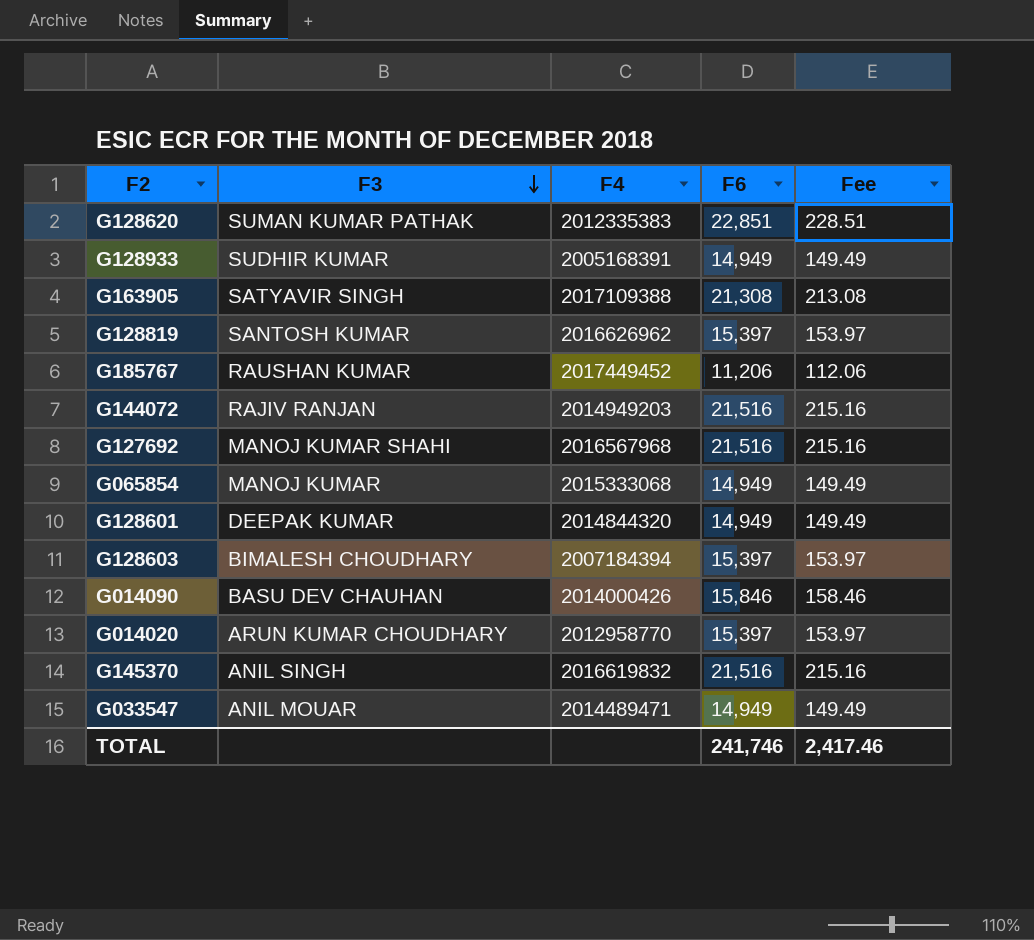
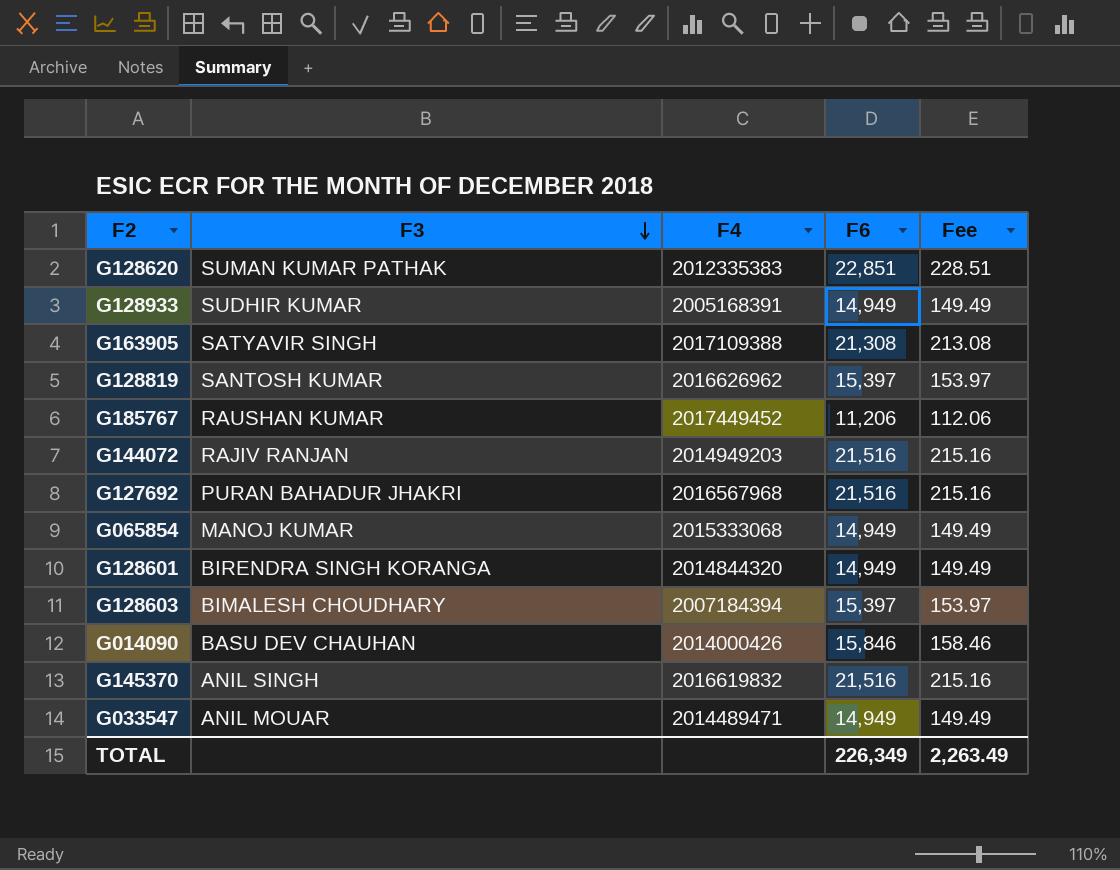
row G014020: ARUN KUMAR CHOUDHARY | 2012958770 | 15,397 | 153.97 -> none
G127692 | F3: MANOJ KUMAR SHAHI -> PURAN BAHADUR JHAKRI
G128601 | F3: DEEPAK KUMAR -> BIRENDRA SINGH KORANGA
TOTAL | F6: 241,746 -> 226,349
TOTAL | Fee: 2,417.46 -> 2,263.49

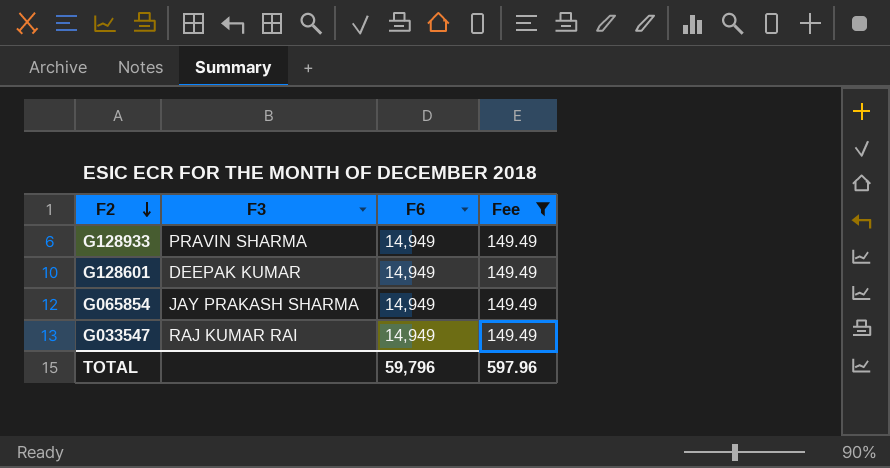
filter: none -> Fee = 149.49
row order: F3 descending -> F2 descending
column F4 | position: 3 -> none
G128933 | F3: SUDHIR KUMAR -> PRAVIN SHARMA
G128601 | F3: BIRENDRA SINGH KORANGA -> DEEPAK KUMAR
G065854 | F3: MANOJ KUMAR -> JAY PRAKASH SHARMA
G033547 | F3: ANIL MOUAR -> RAJ KUMAR RAI
TOTAL | F6: 226,349 -> 59,796
TOTAL | Fee: 2,263.49 -> 597.96

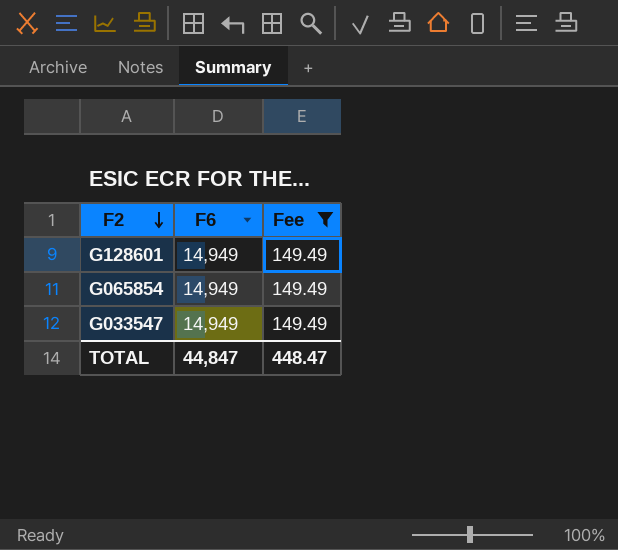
column F3 | position: 2 -> none
row G128933: PRAVIN SHARMA | 14,949 | 149.49 -> none
TOTAL | F6: 59,796 -> 44,847
TOTAL | Fee: 597.96 -> 448.47

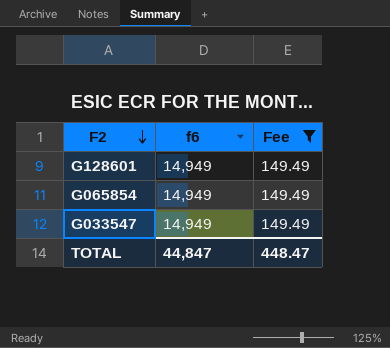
column name: F6 -> f6

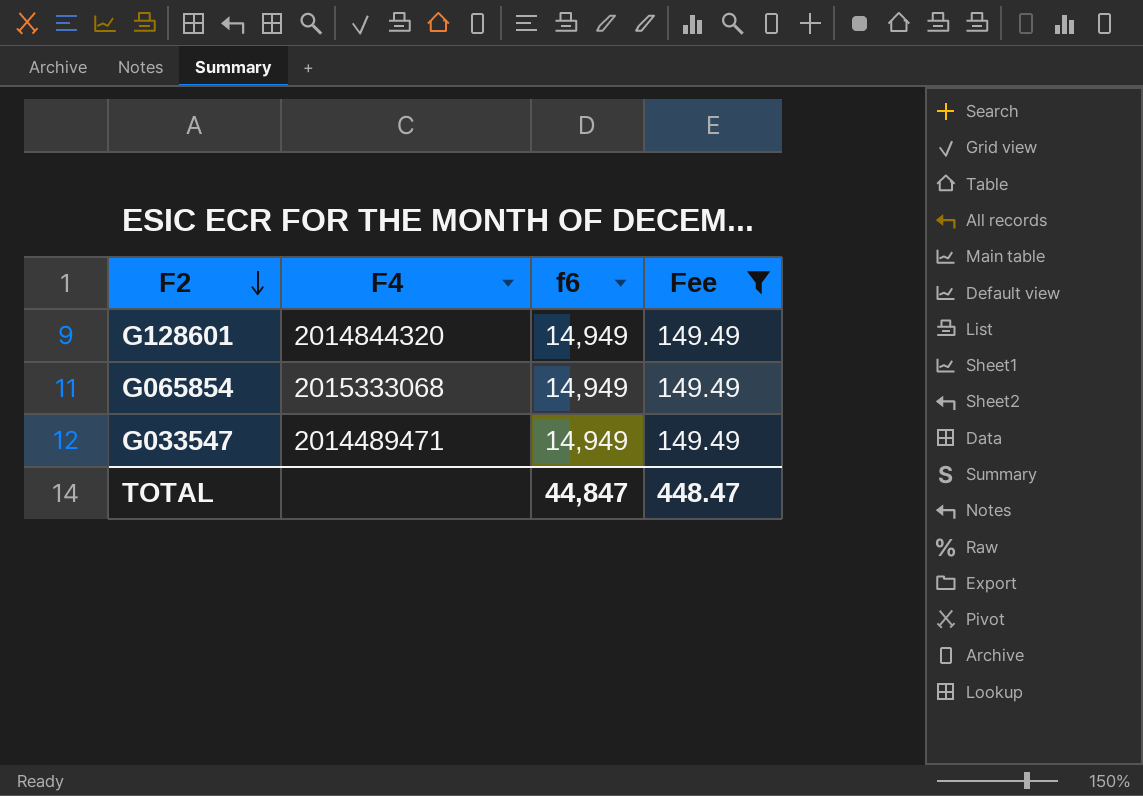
column F4 | position: none -> 2

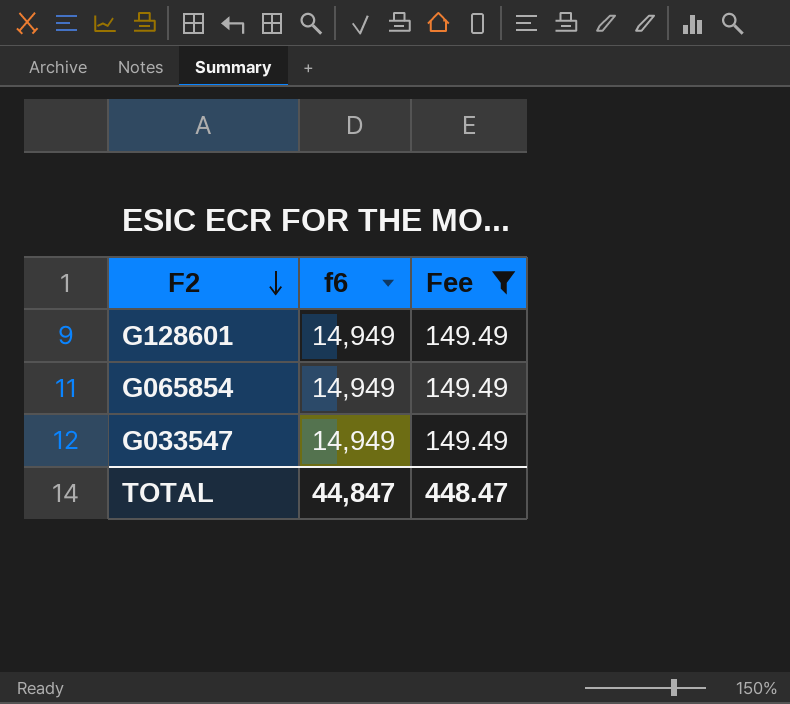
column F4 | position: 2 -> none

